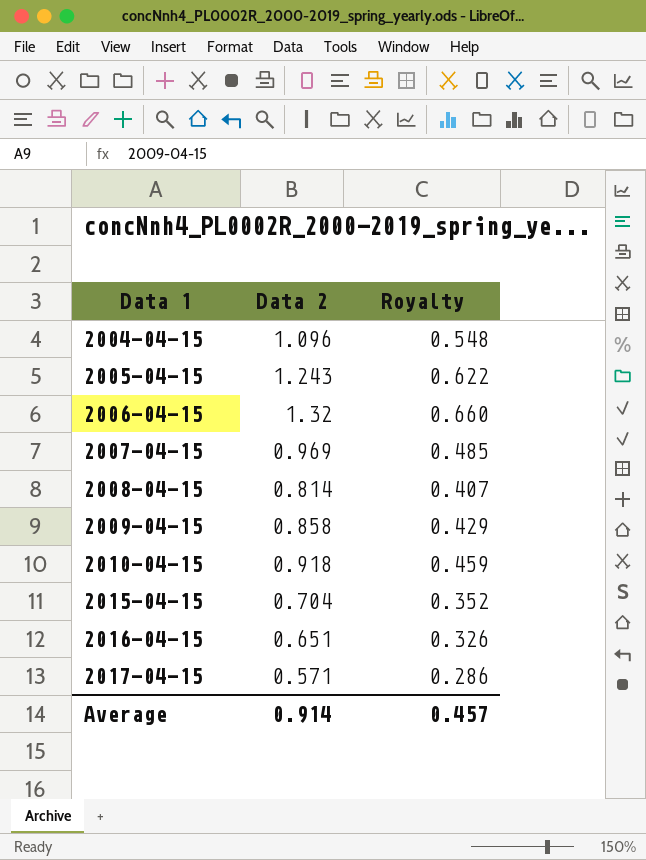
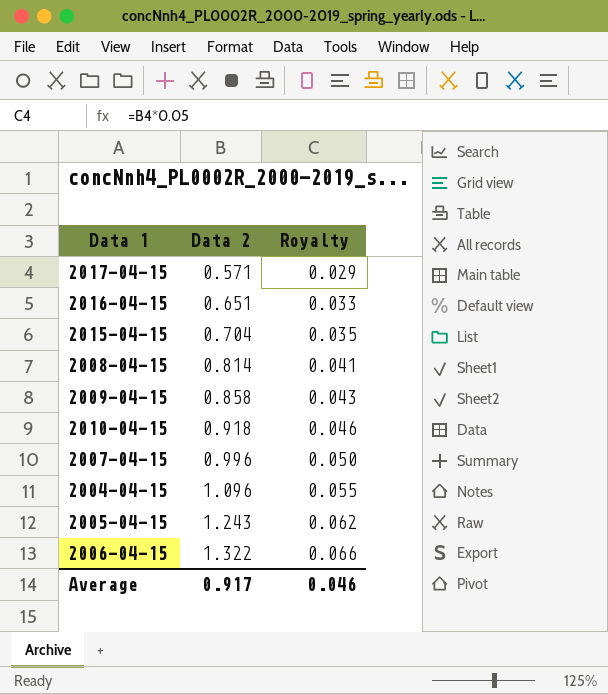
row order: Data 1 ascending -> Data 2 ascending
column Royalty | formula: [Data 2] * 0.5 -> [Data 2] * 0.05
2007-04-15 | Data 2: 0.969 -> 0.996
2006-04-15 | Data 2: 1.32 -> 1.322
Average | Data 2: 0.914 -> 0.917
Average | Royalty: 0.457 -> 0.046

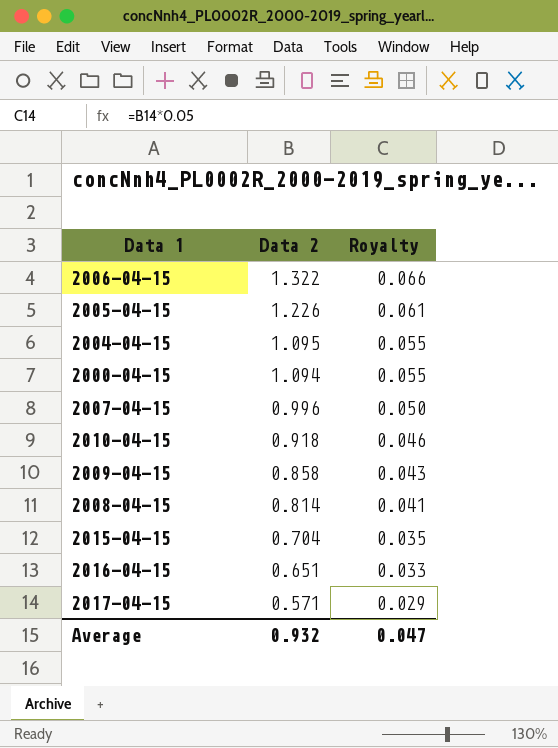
row order: Data 2 ascending -> Data 2 descending
2005-04-15 | Data 2: 1.243 -> 1.226
2005-04-15 | Royalty: 0.062 -> 0.061
2004-04-15 | Data 2: 1.096 -> 1.095
row 2000-04-15: none -> 1.094 | 0.055
Average | Data 2: 0.917 -> 0.932
Average | Royalty: 0.046 -> 0.047

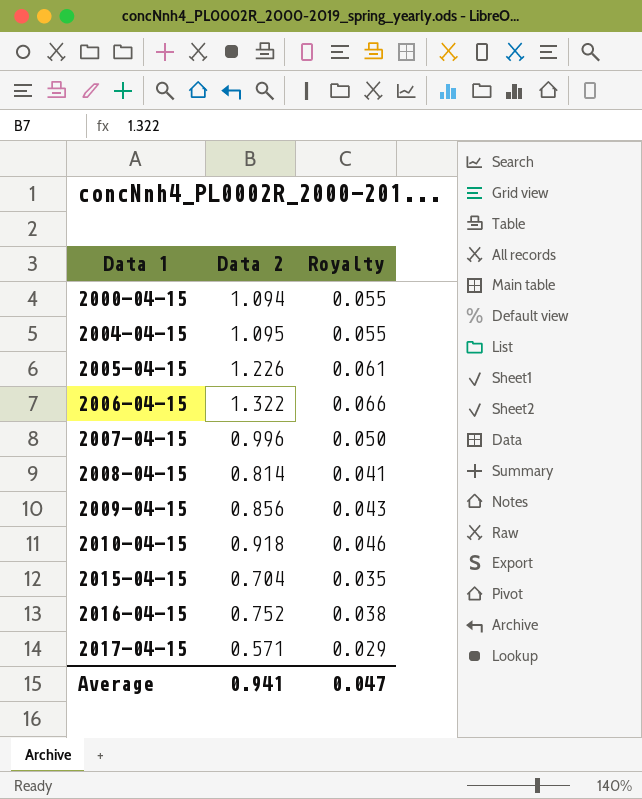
row order: Data 2 descending -> Data 1 ascending
2009-04-15 | Data 2: 0.858 -> 0.856
2016-04-15 | Data 2: 0.651 -> 0.752
2016-04-15 | Royalty: 0.033 -> 0.038
Average | Data 2: 0.932 -> 0.941

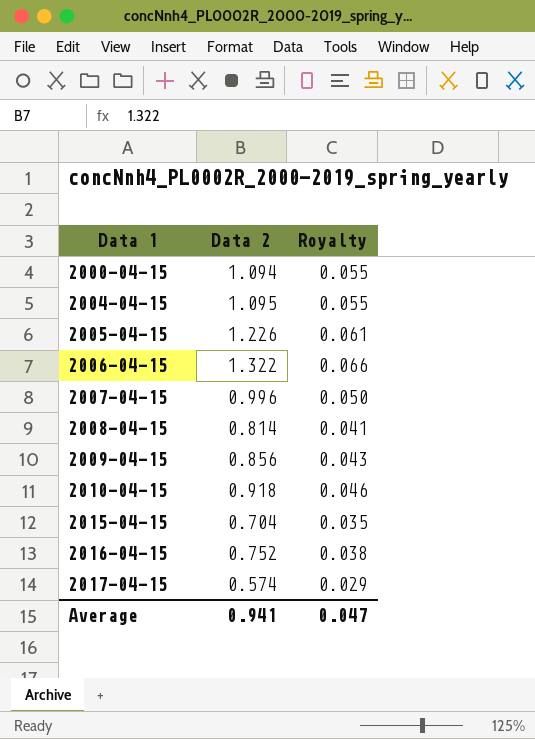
2017-04-15 | Data 2: 0.571 -> 0.574

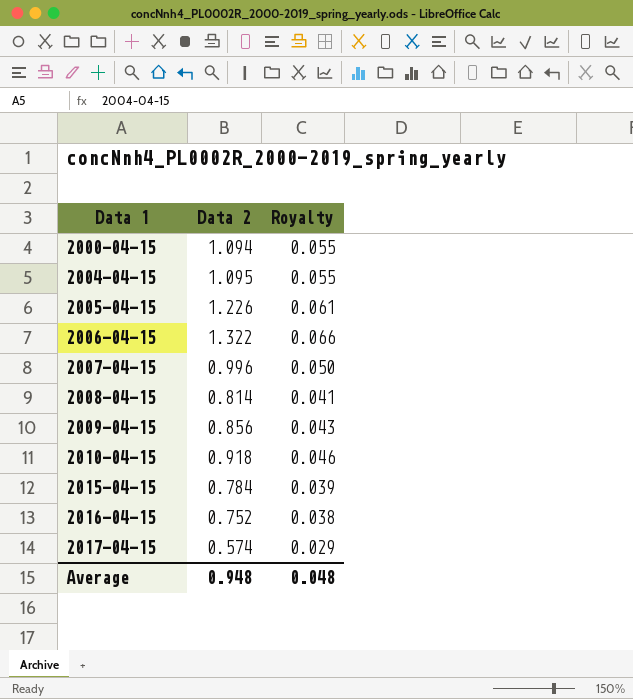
2015-04-15 | Data 2: 0.704 -> 0.784
2015-04-15 | Royalty: 0.035 -> 0.039
Average | Data 2: 0.941 -> 0.948
Average | Royalty: 0.047 -> 0.048

